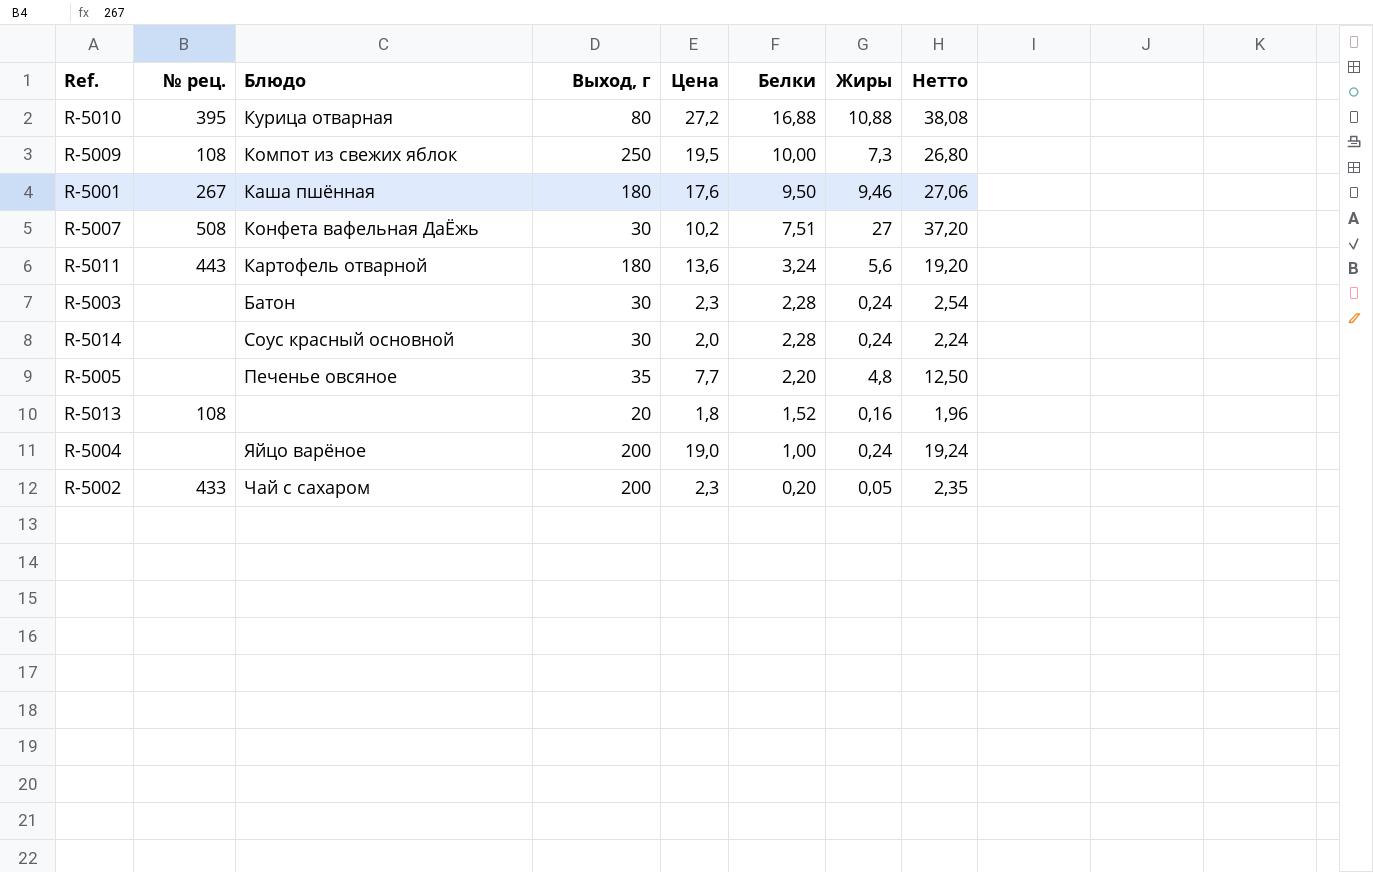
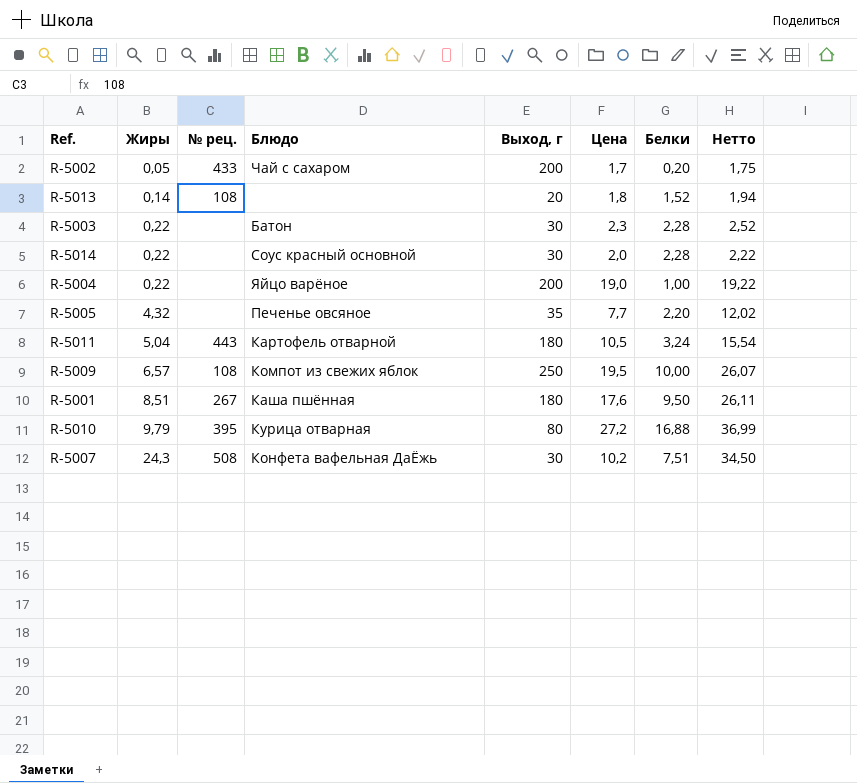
row order: Белки descending -> Жиры ascending
column Жиры | position: 7 -> 2
R-5002 | Цена: 2,3 -> 1,7
R-5002 | Нетто: 2,35 -> 1,75
R-5013 | Жиры: 0,16 -> 0,14
R-5013 | Нетто: 1,96 -> 1,94
R-5003 | Жиры: 0,24 -> 0,22
R-5003 | Нетто: 2,54 -> 2,52
R-5014 | Жиры: 0,24 -> 0,22
R-5014 | Нетто: 2,24 -> 2,22
R-5004 | Жиры: 0,24 -> 0,22
R-5004 | Нетто: 19,24 -> 19,22
R-5005 | Жиры: 4,8 -> 4,32
R-5005 | Нетто: 12,50 -> 12,02
R-5011 | Жиры: 5,6 -> 5,04
R-5011 | Цена: 13,6 -> 10,5
R-5011 | Нетто: 19,20 -> 15,54
R-5009 | Жиры: 7,3 -> 6,57
R-5009 | Нетто: 26,80 -> 26,07
R-5001 | Жиры: 9,46 -> 8,51
R-5001 | Нетто: 27,06 -> 26,11
R-5010 | Жиры: 10,88 -> 9,79
R-5010 | Нетто: 38,08 -> 36,99
R-5007 | Жиры: 27 -> 24,3
R-5007 | Нетто: 37,20 -> 34,50

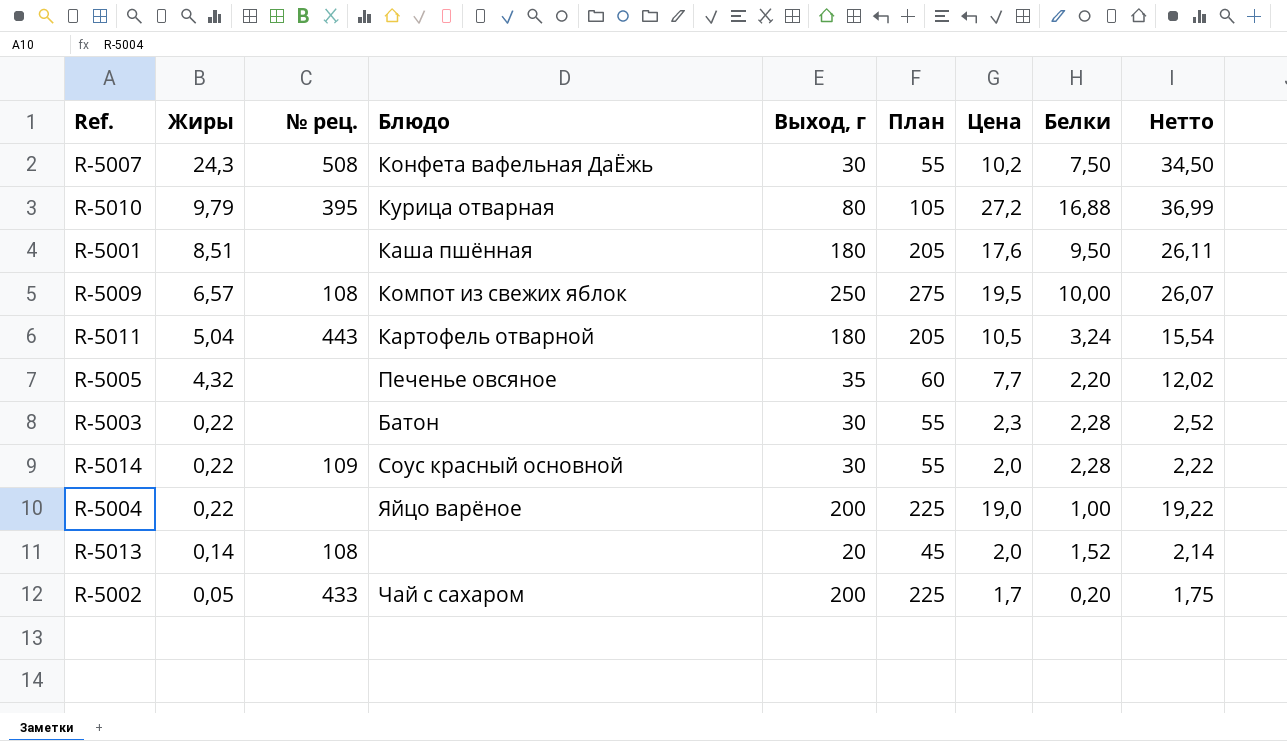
row order: Жиры ascending -> Жиры descending
column План | formula: none -> [Выход, г] + 25
R-5007 | Белки: 7,51 -> 7,50
R-5001 | № рец.: 267 -> none
R-5014 | № рец.: none -> 109
R-5013 | Цена: 1,8 -> 2,0
R-5013 | Нетто: 1,94 -> 2,14

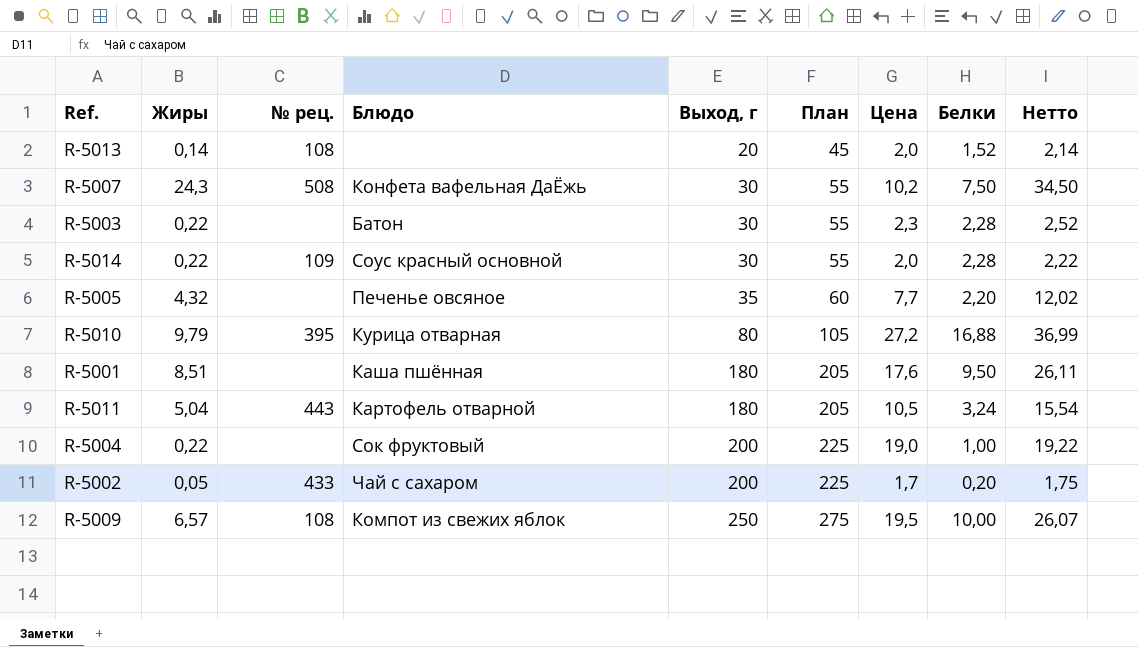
row order: Жиры descending -> Выход, г ascending
R-5004 | Блюдо: Яйцо варёное -> Сок фруктовый

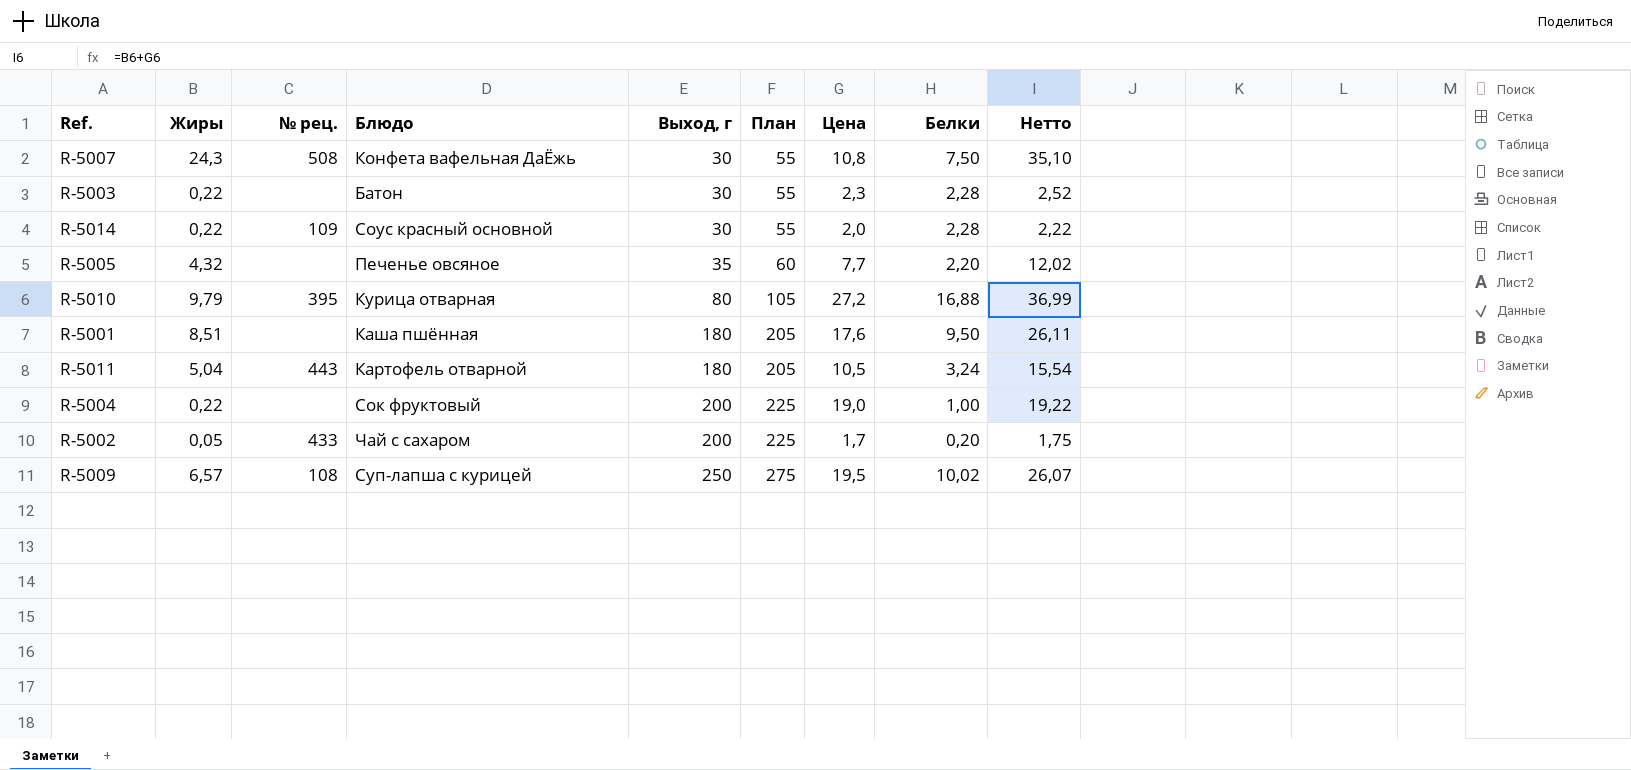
row R-5013: 0,14 | 108 | none | 20 | 45 | 2,0 | 1,52 | 2,14 -> none
R-5007 | Цена: 10,2 -> 10,8
R-5007 | Нетто: 34,50 -> 35,10
R-5009 | Блюдо: Компот из свежих яблок -> Суп-лапша с курицей
R-5009 | Белки: 10,00 -> 10,02

